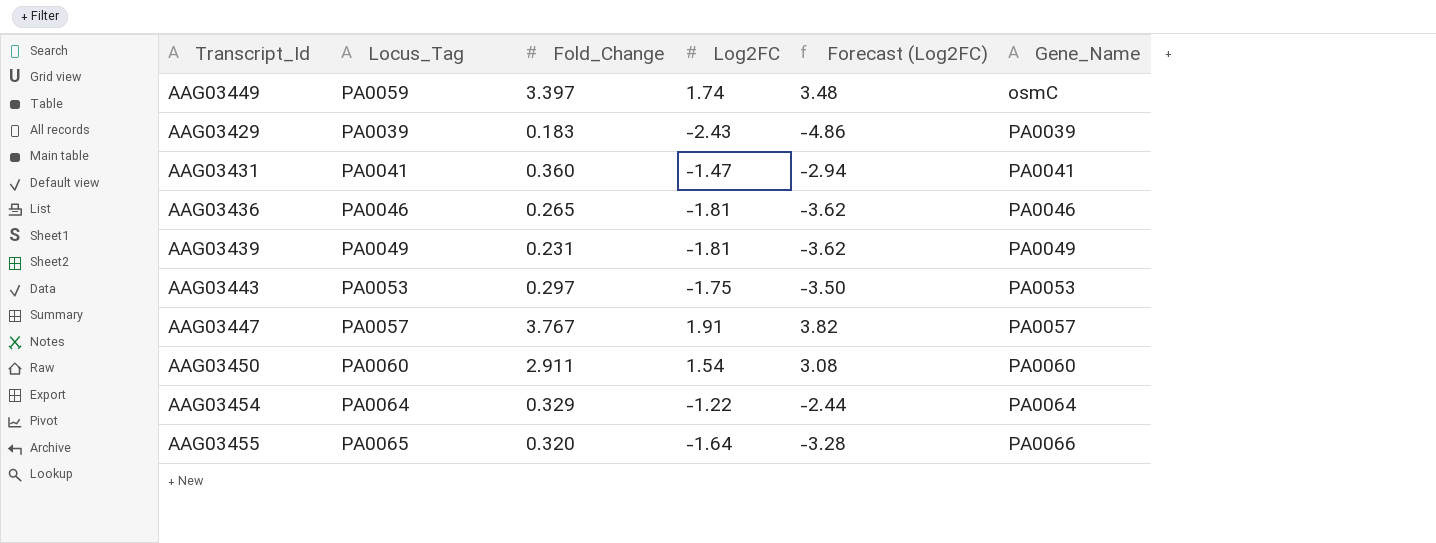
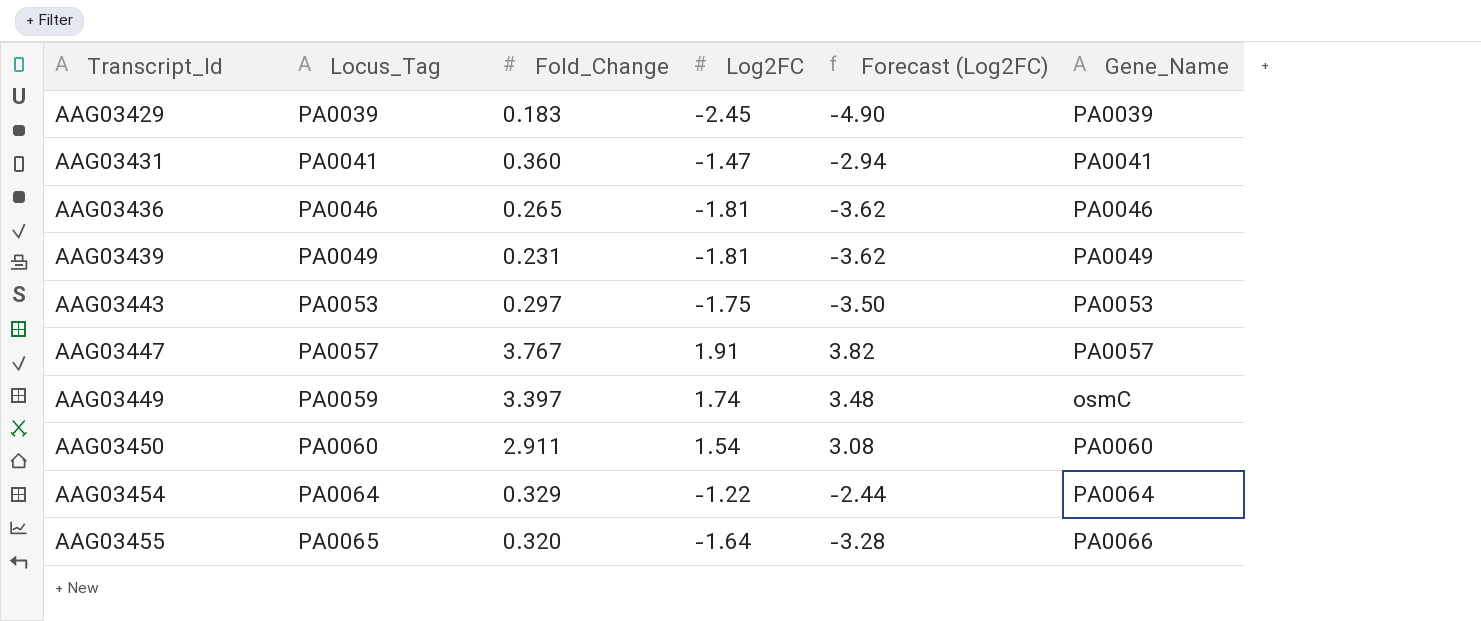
row order: Gene_Name ascending -> Transcript_Id ascending
AAG03429 | Log2FC: -2.43 -> -2.45
AAG03429 | Forecast (Log2FC): -4.86 -> -4.90

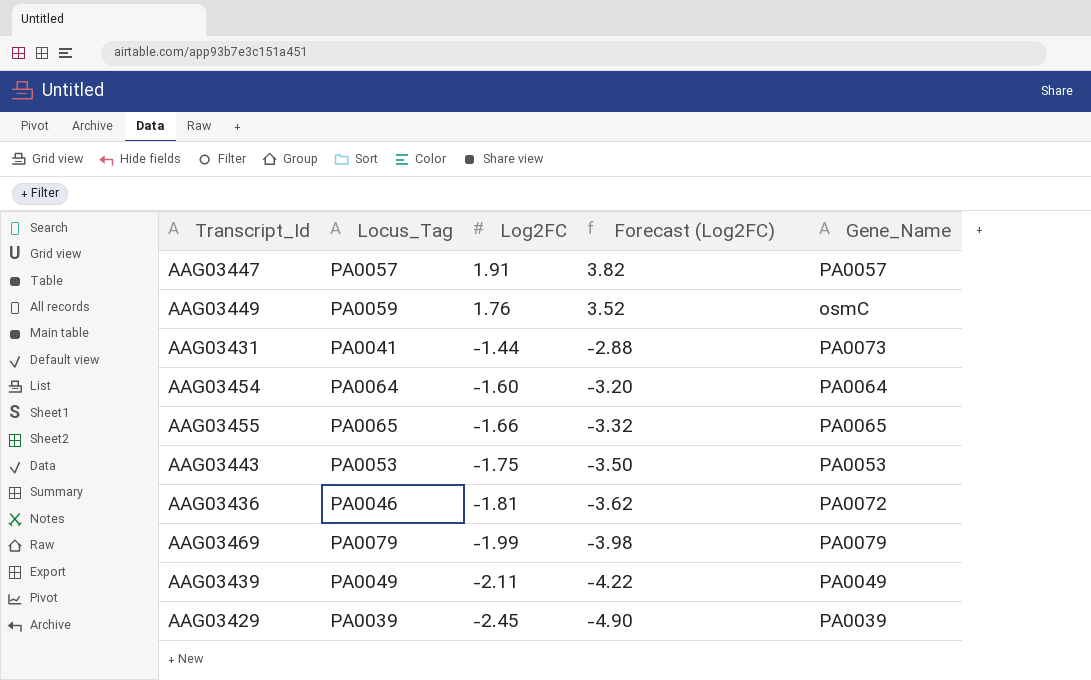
row order: Transcript_Id ascending -> Log2FC descending
column Fold_Change | position: 3 -> none
row AAG03450: PA0060 | 2.911 | 1.54 | 3.08 | PA0060 -> none
AAG03449 | Log2FC: 1.74 -> 1.76
AAG03449 | Forecast (Log2FC): 3.48 -> 3.52
AAG03431 | Log2FC: -1.47 -> -1.44
AAG03431 | Forecast (Log2FC): -2.94 -> -2.88
AAG03431 | Gene_Name: PA0041 -> PA0073
AAG03454 | Log2FC: -1.22 -> -1.60
AAG03454 | Forecast (Log2FC): -2.44 -> -3.20
AAG03455 | Log2FC: -1.64 -> -1.66
AAG03455 | Forecast (Log2FC): -3.28 -> -3.32
AAG03455 | Gene_Name: PA0066 -> PA0065
AAG03436 | Gene_Name: PA0046 -> PA0072
row AAG03469: none -> PA0079 | -1.99 | -3.98 | PA0079
AAG03439 | Log2FC: -1.81 -> -2.11
AAG03439 | Forecast (Log2FC): -3.62 -> -4.22

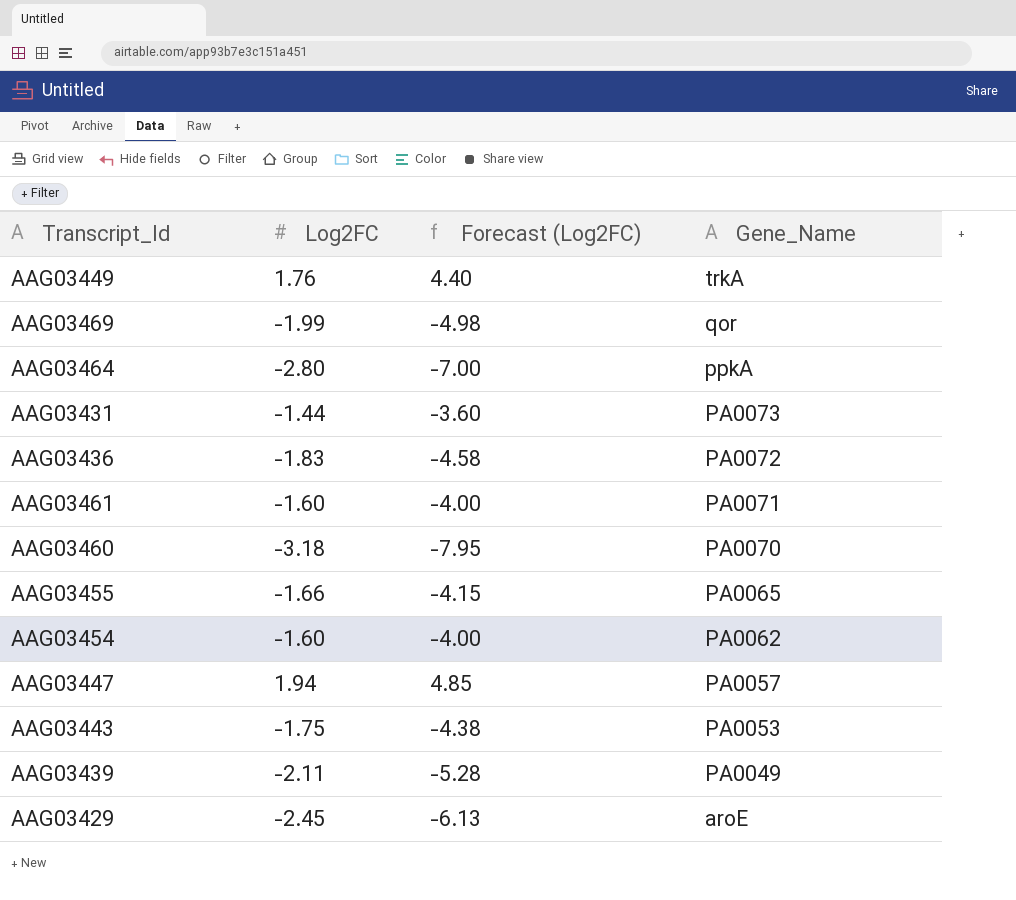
row order: Log2FC descending -> Gene_Name descending
column Locus_Tag | position: 2 -> none
column Forecast (Log2FC) | formula: [Log2FC] * 2 -> [Log2FC] * 2.5
AAG03449 | Gene_Name: osmC -> trkA
AAG03469 | Gene_Name: PA0079 -> qor
row AAG03464: none -> -2.80 | -7.00 | ppkA
AAG03436 | Log2FC: -1.81 -> -1.83
row AAG03461: none -> -1.60 | -4.00 | PA0071
row AAG03460: none -> -3.18 | -7.95 | PA0070
AAG03454 | Gene_Name: PA0064 -> PA0062
AAG03447 | Log2FC: 1.91 -> 1.94
AAG03429 | Gene_Name: PA0039 -> aroE

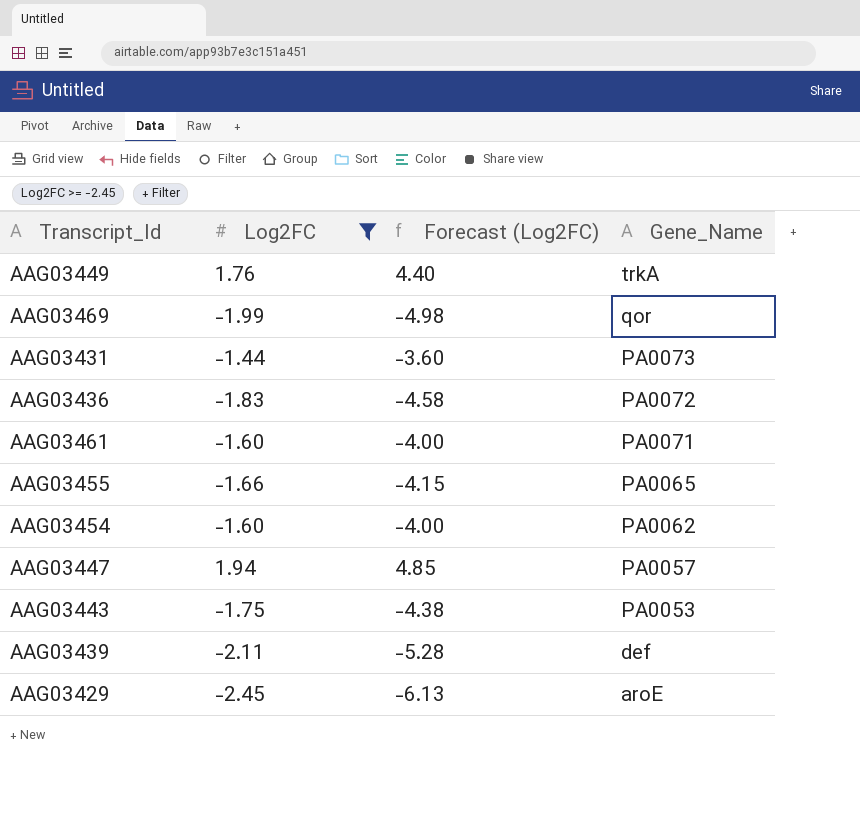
filter: none -> Log2FC >= -2.45
AAG03439 | Gene_Name: PA0049 -> def

